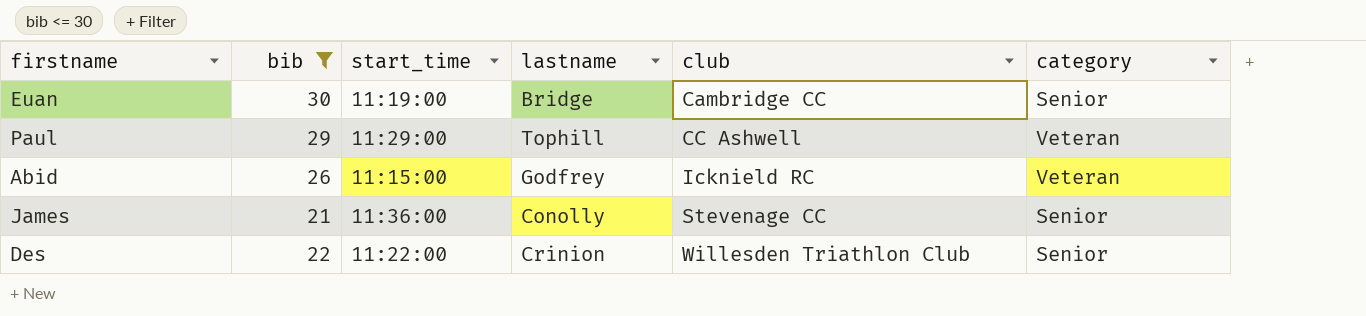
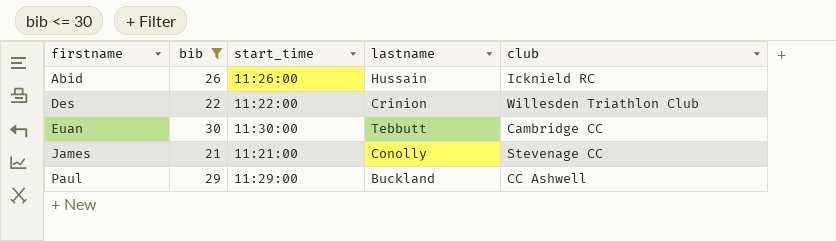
row order: club ascending -> firstname ascending
column category | position: 6 -> none
Abid | start_time: 11:15:00 -> 11:26:00
Abid | lastname: Godfrey -> Hussain
Euan | start_time: 11:19:00 -> 11:30:00
Euan | lastname: Bridge -> Tebbutt
James | start_time: 11:36:00 -> 11:21:00
Paul | lastname: Tophill -> Buckland

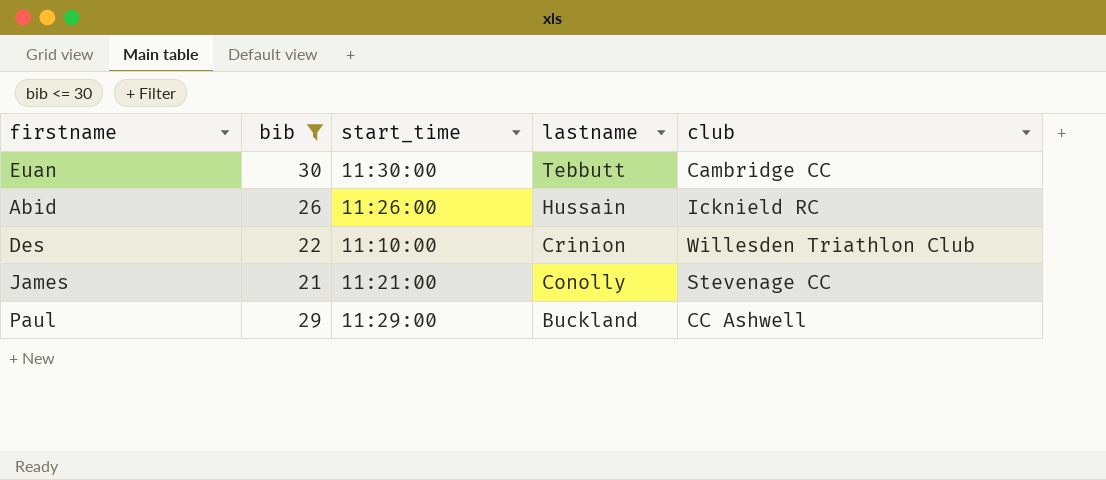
row order: firstname ascending -> lastname descending
Des | start_time: 11:22:00 -> 11:10:00

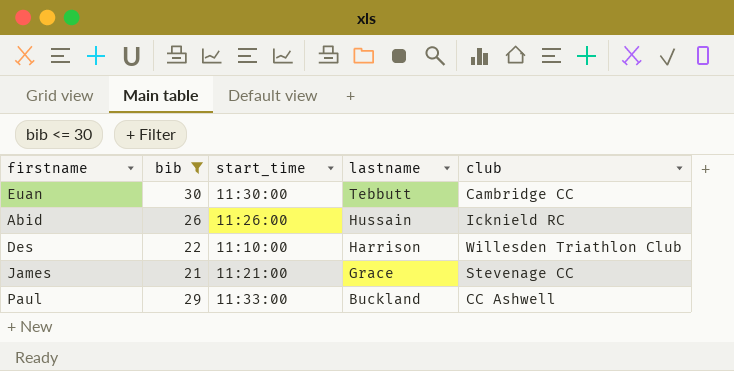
Des | lastname: Crinion -> Harrison
James | lastname: Conolly -> Grace
Paul | start_time: 11:29:00 -> 11:33:00

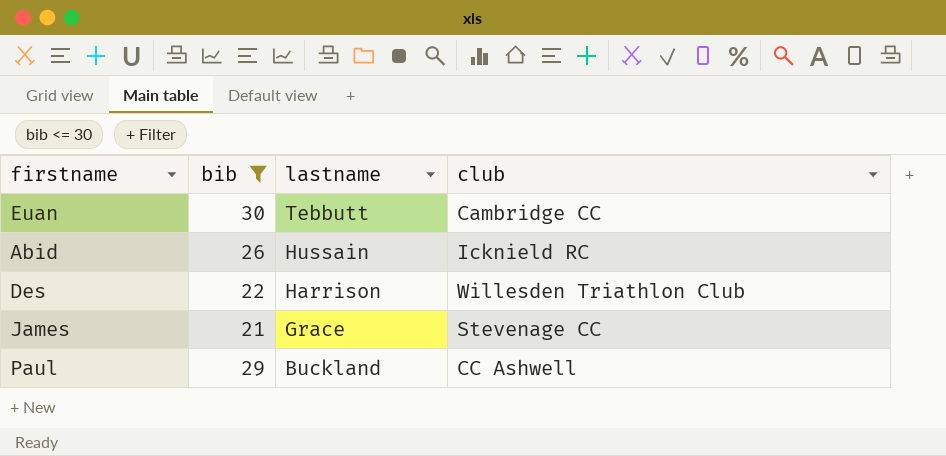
column start_time | position: 3 -> none

